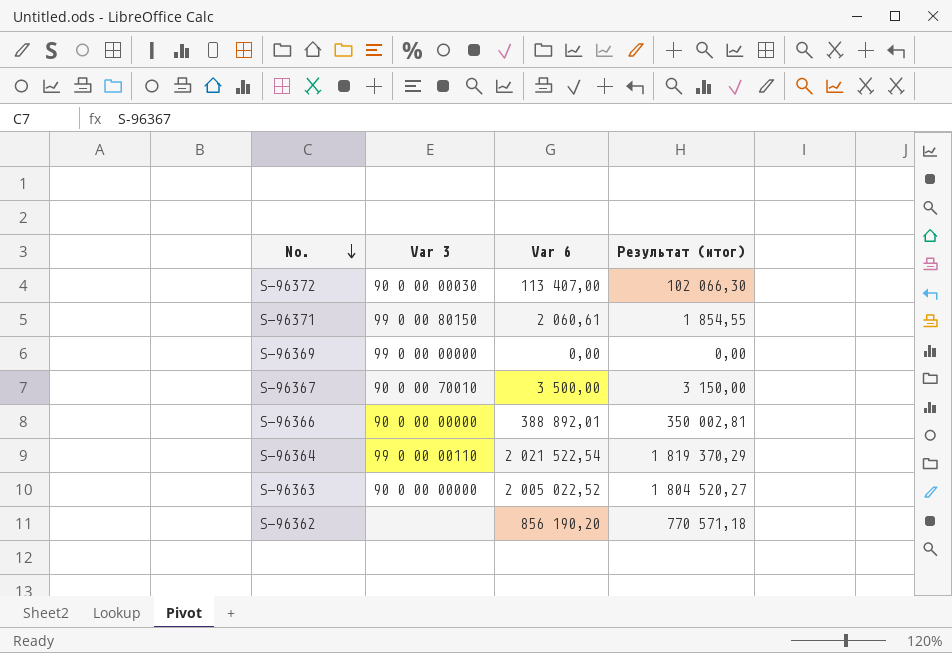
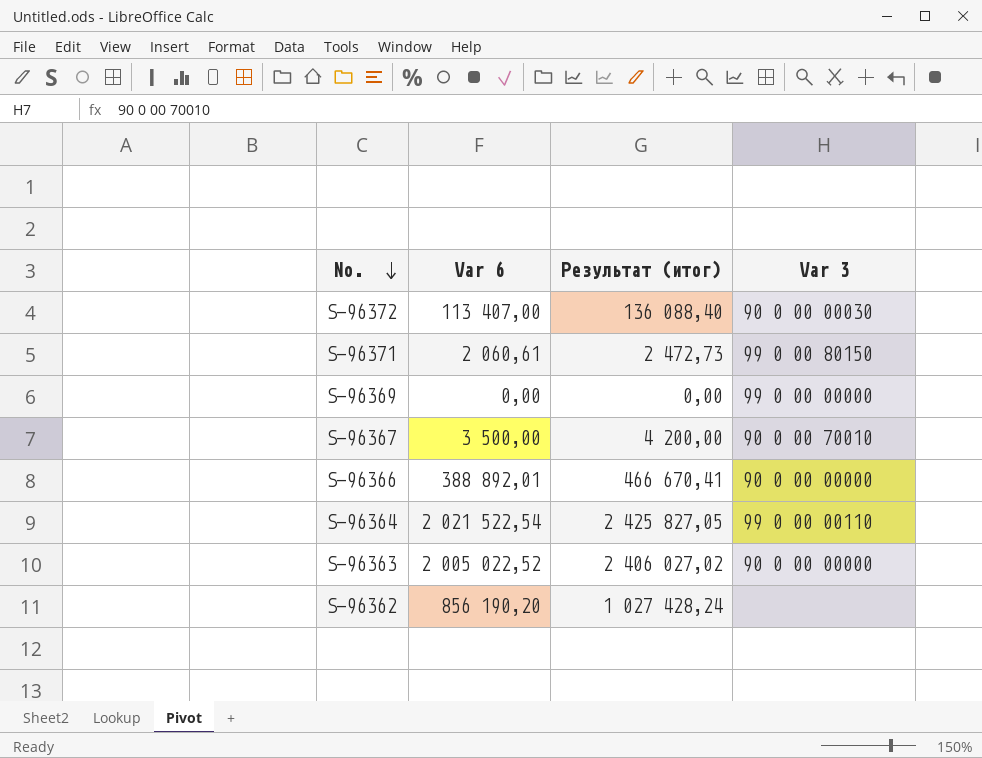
column Результат (итог) | formula: [Var 6] * 0,9 -> [Var 6] * 1,2
column Var 3 | position: 2 -> 4

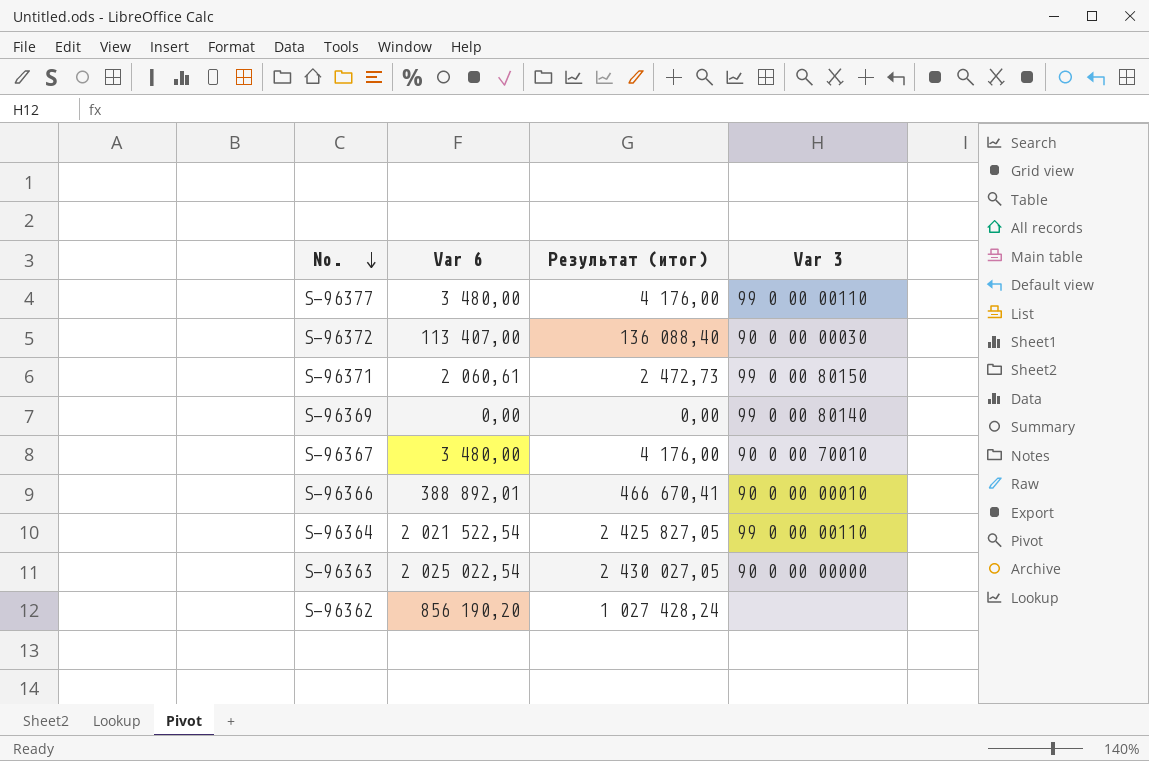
row S-96377: none -> 3 480,00 | 4 176,00 | 99 0 00 00110
S-96369 | Var 3: 99 0 00 00000 -> 99 0 00 80140
S-96367 | Var 6: 3 500,00 -> 3 480,00
S-96367 | Результат (итог): 4 200,00 -> 4 176,00
S-96366 | Var 3: 90 0 00 00000 -> 90 0 00 00010
S-96363 | Var 6: 2 005 022,52 -> 2 025 022,54
S-96363 | Результат (итог): 2 406 027,02 -> 2 430 027,05

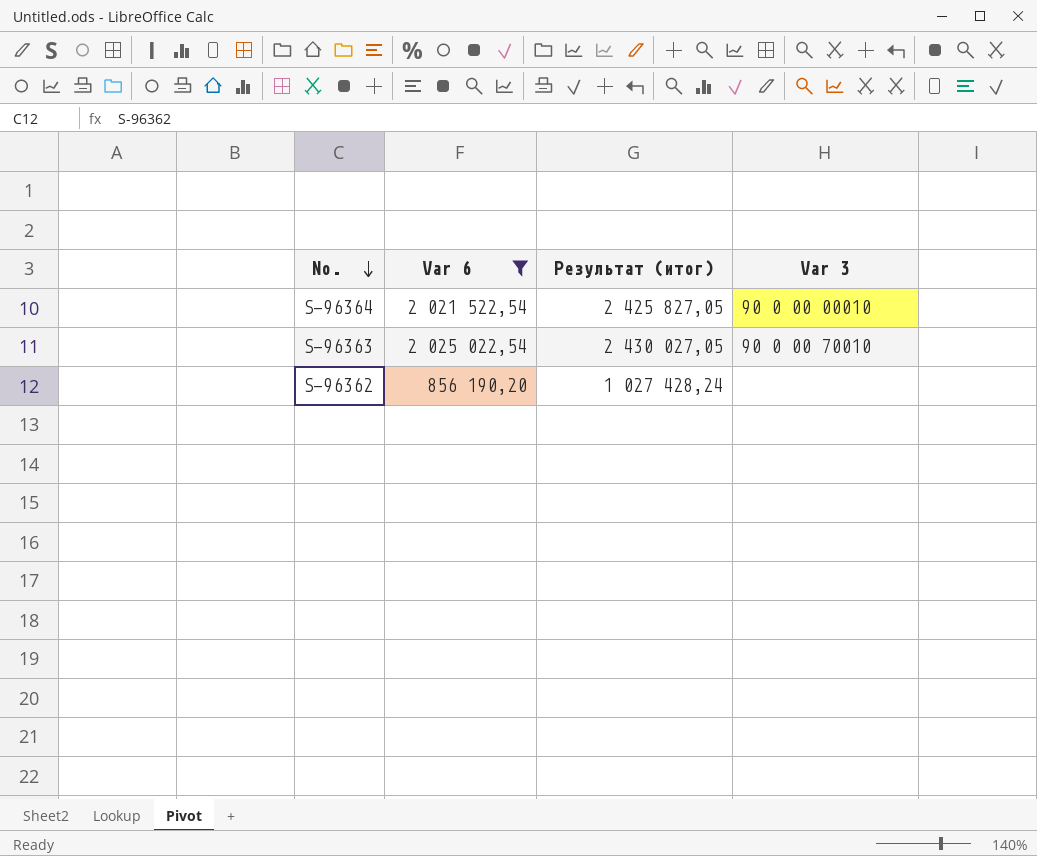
filter: none -> Var 6 >= 856 190,20
S-96364 | Var 3: 99 0 00 00110 -> 90 0 00 00010
S-96363 | Var 3: 90 0 00 00000 -> 90 0 00 70010

